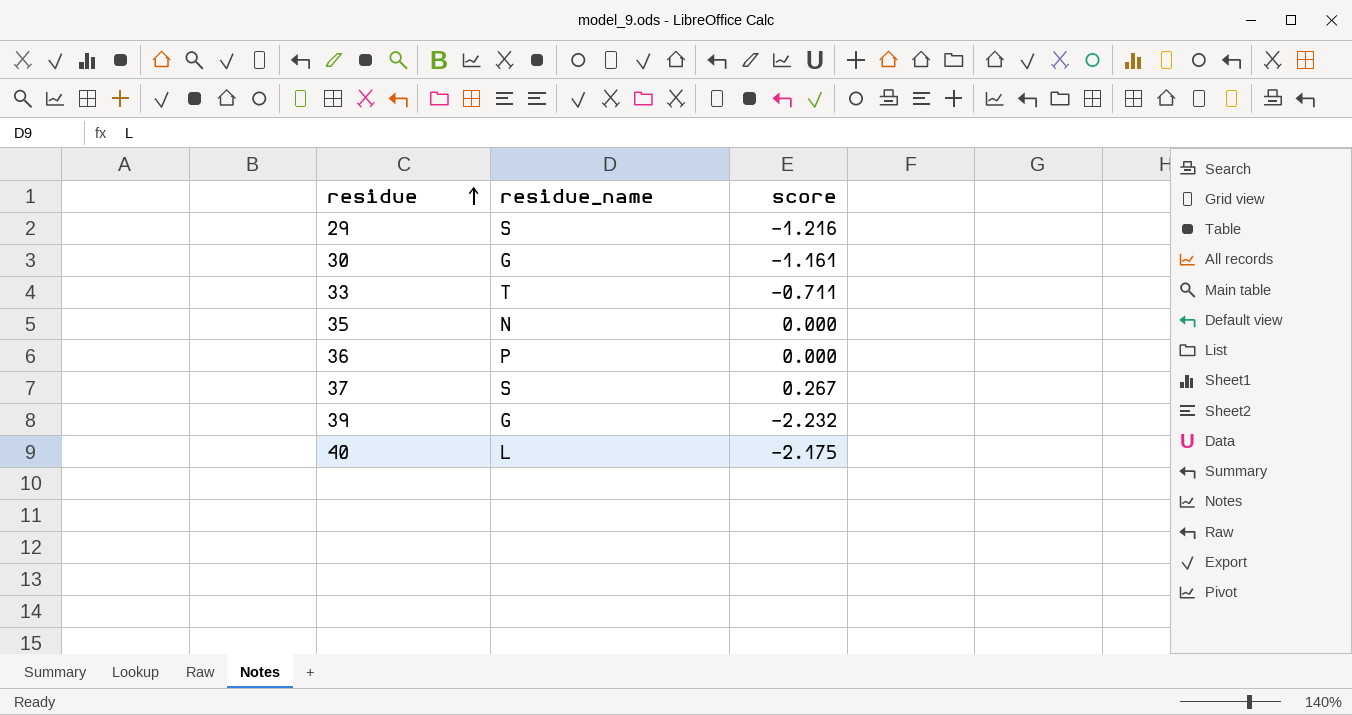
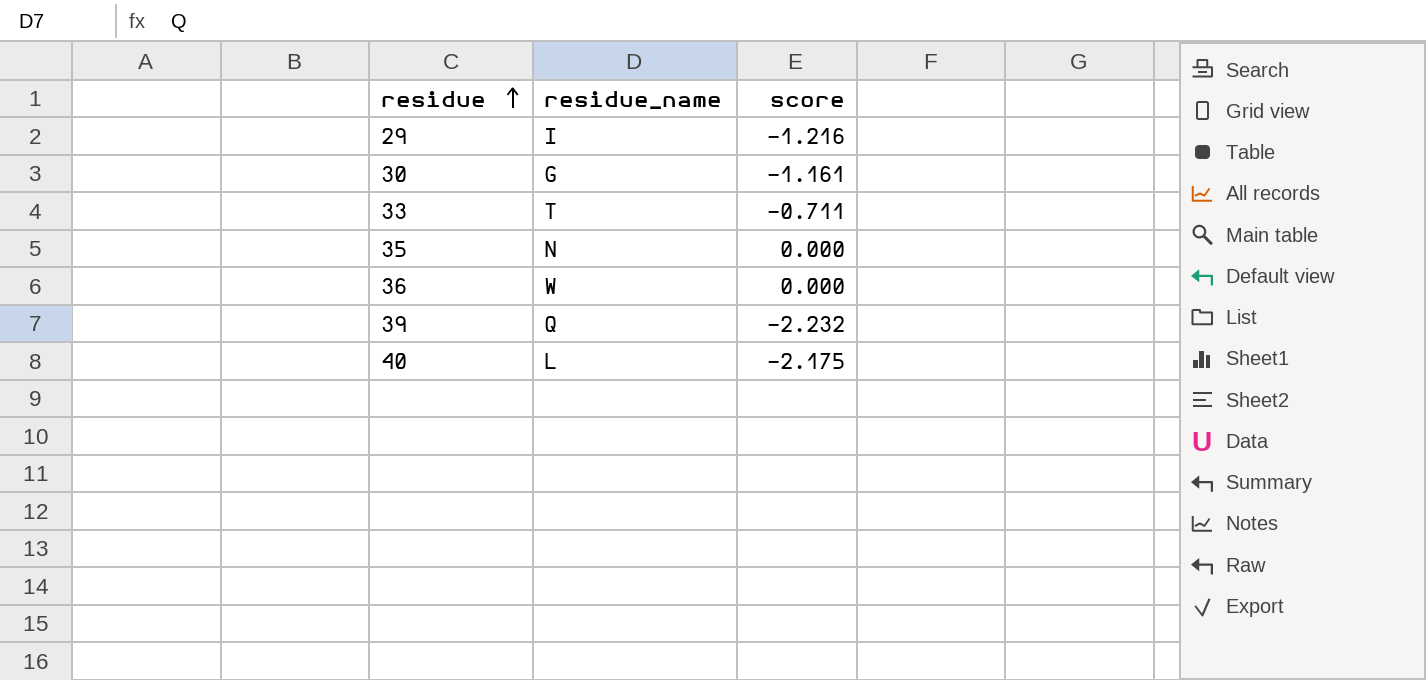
row 37: S | 0.267 -> none
29 | residue_name: S -> I
36 | residue_name: P -> W
39 | residue_name: G -> Q

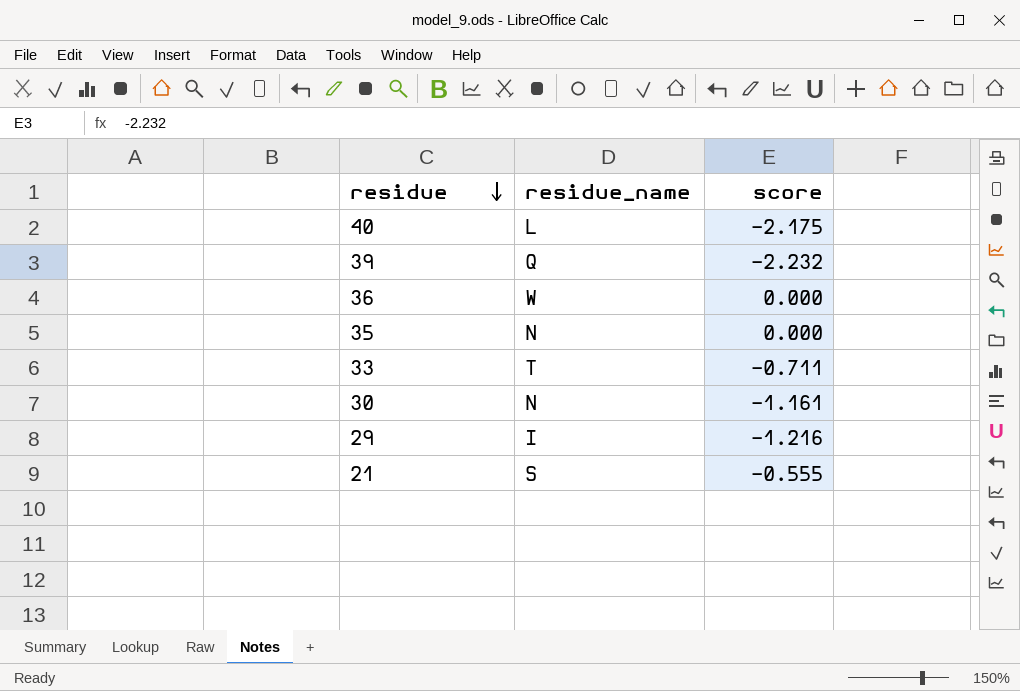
row order: residue ascending -> residue descending
30 | residue_name: G -> N
row 21: none -> S | -0.555

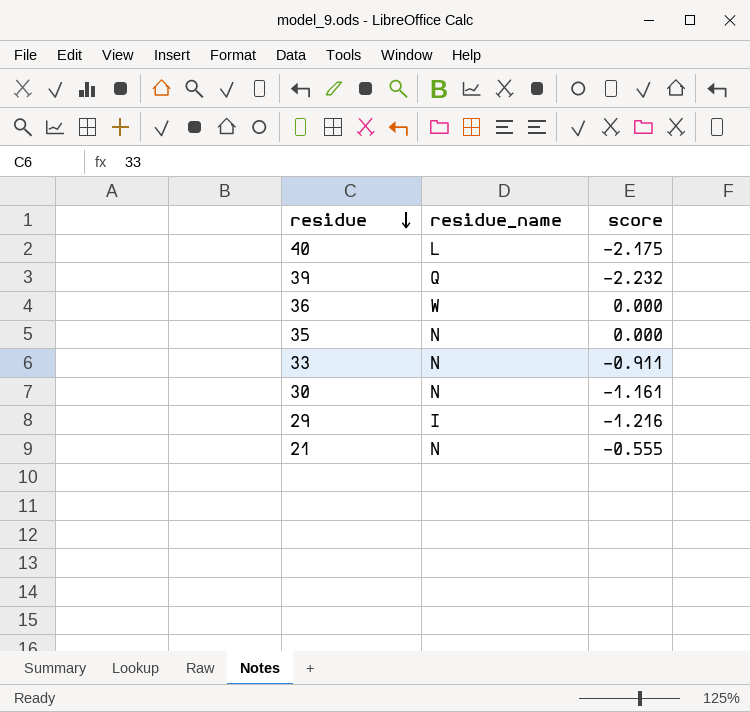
33 | residue_name: T -> N
33 | score: -0.711 -> -0.911
21 | residue_name: S -> N

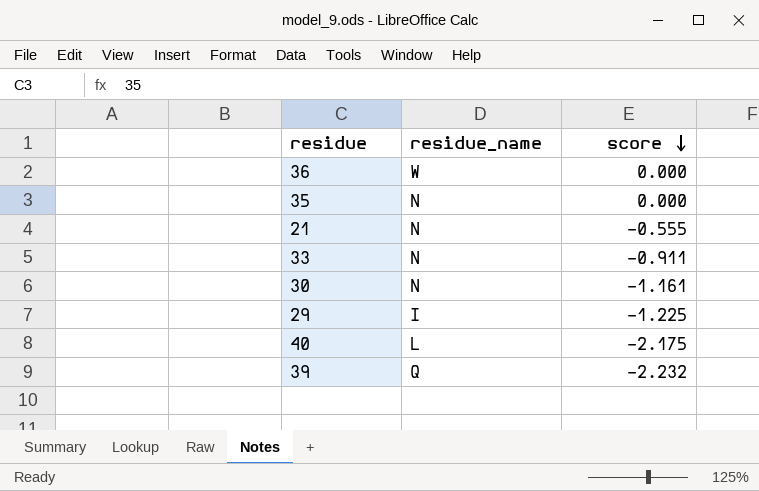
row order: residue descending -> score descending
29 | score: -1.216 -> -1.225

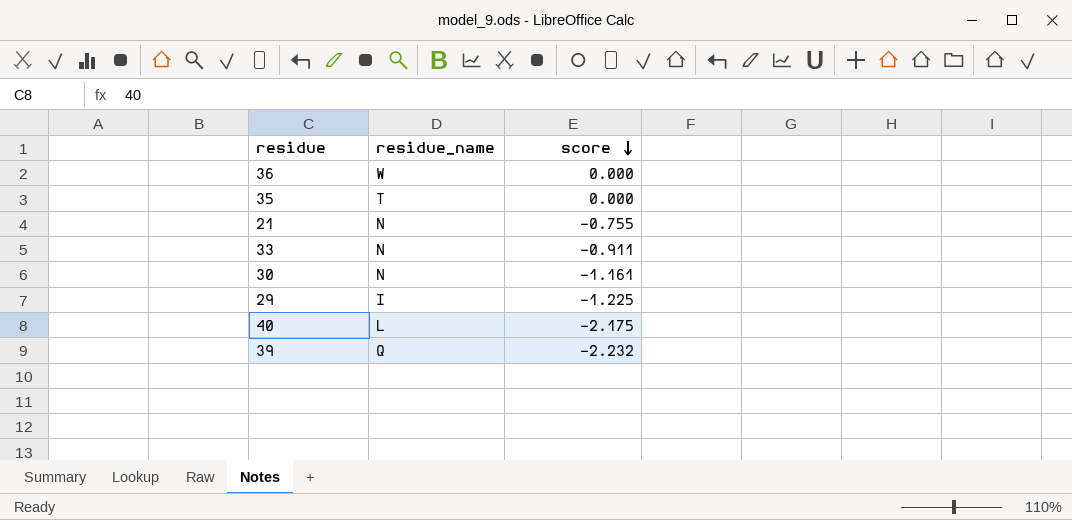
35 | residue_name: N -> T
21 | score: -0.555 -> -0.755

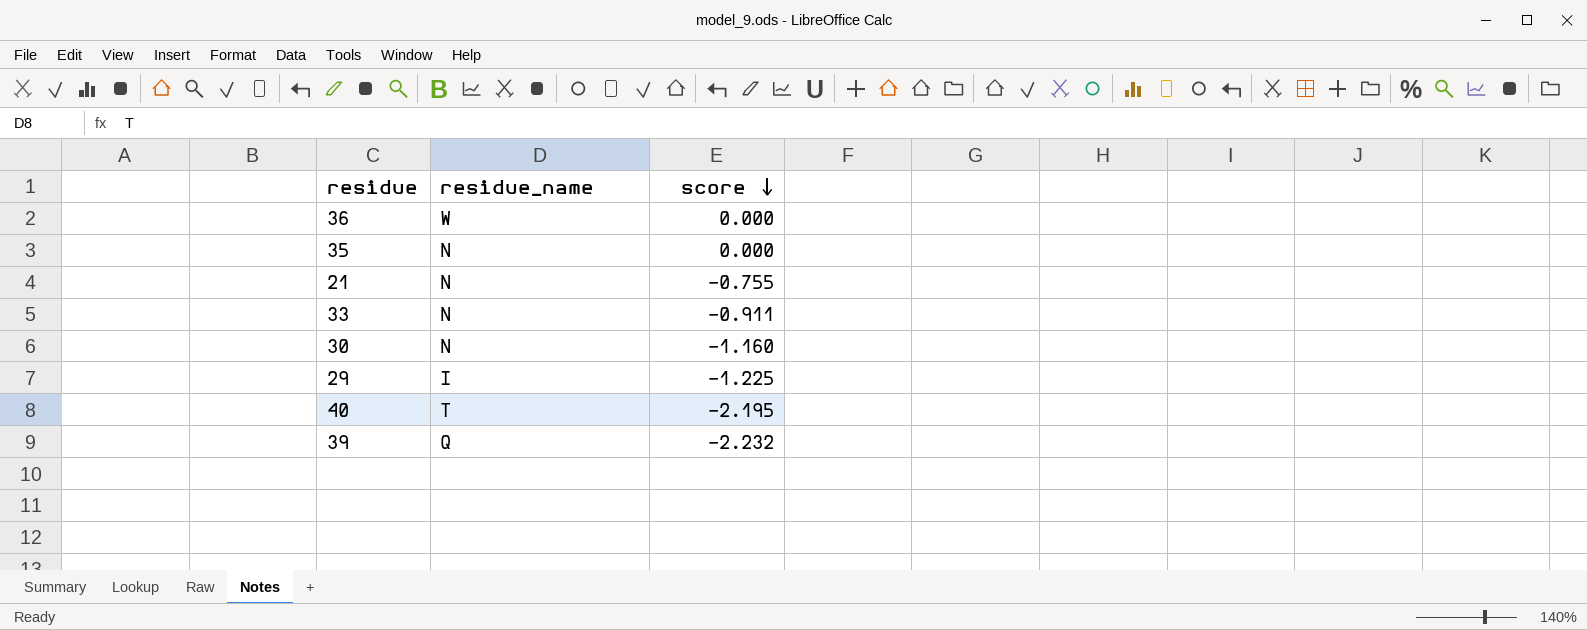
35 | residue_name: T -> N
30 | score: -1.161 -> -1.160
40 | residue_name: L -> T
40 | score: -2.175 -> -2.195

